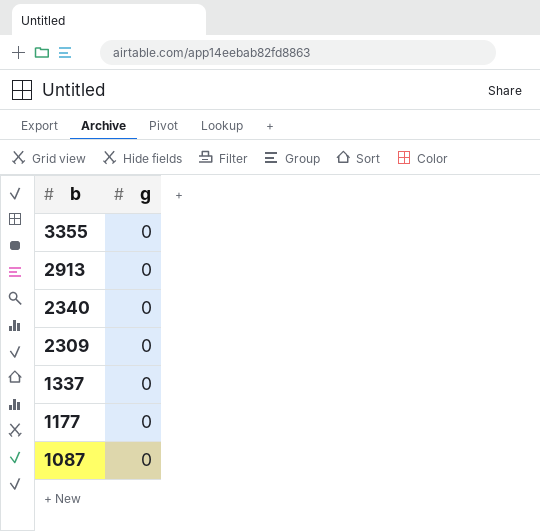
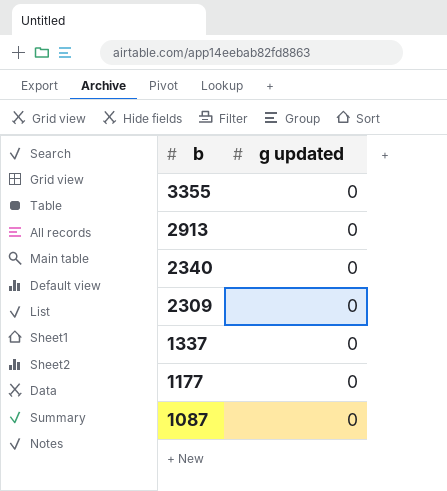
column name: g -> g updated

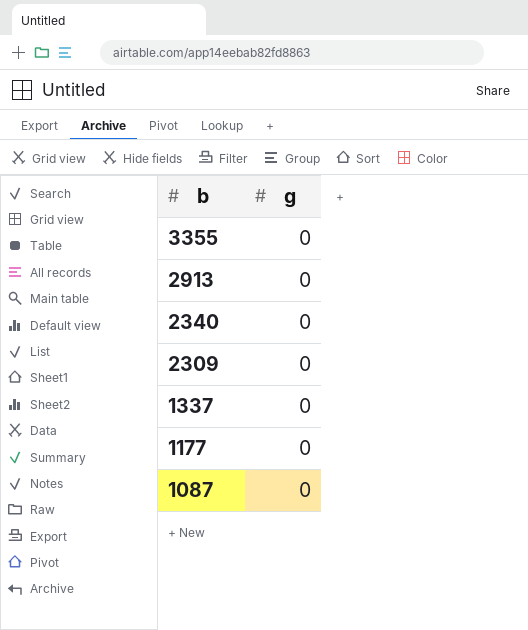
column name: g updated -> g

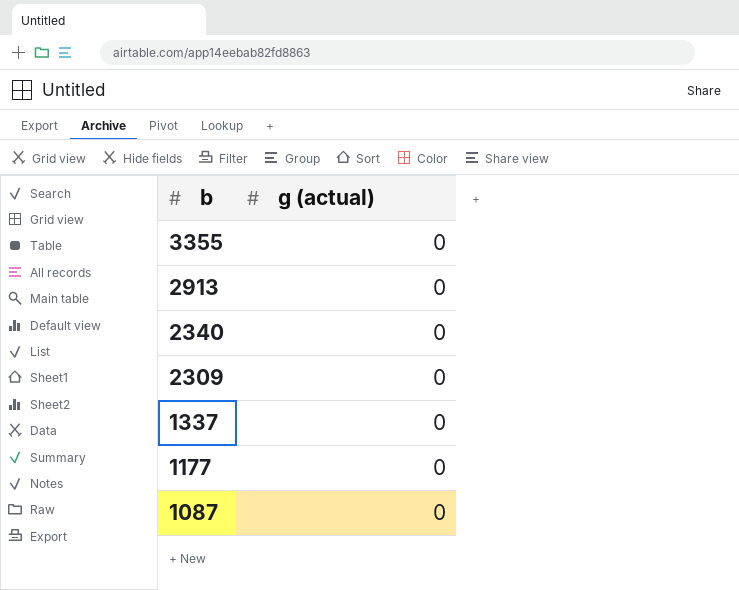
column name: g -> g (actual)

